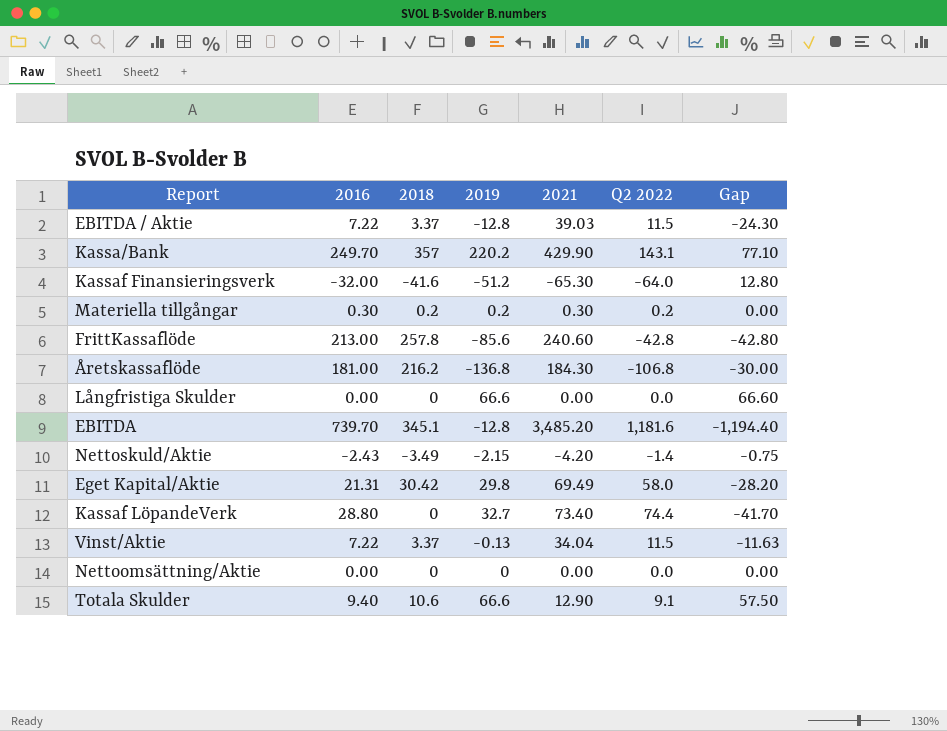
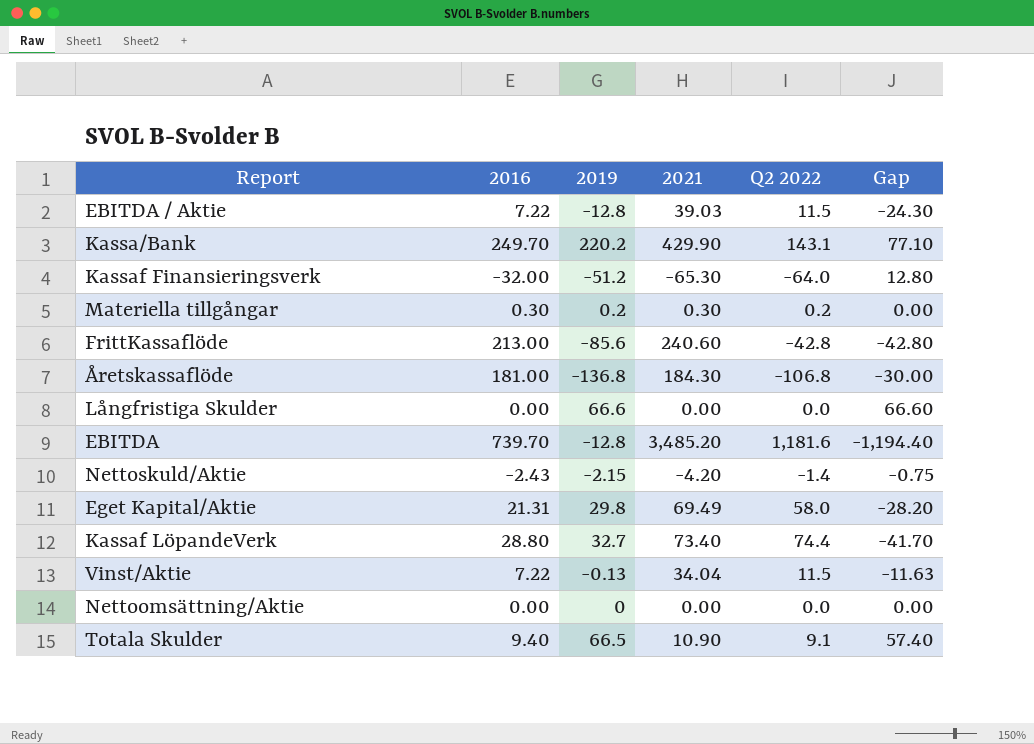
column 2018 | position: 3 -> none
Totala Skulder | 2019: 66.6 -> 66.5
Totala Skulder | 2021: 12.90 -> 10.90
Totala Skulder | Gap: 57.50 -> 57.40

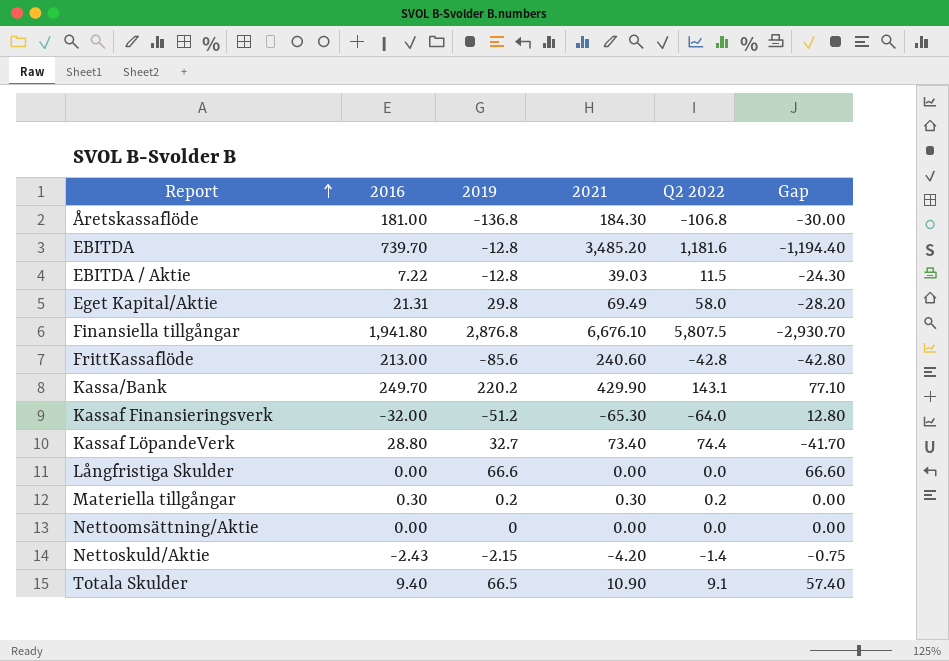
row order: none -> Report ascending
row Vinst/Aktie: 7.22 | -0.13 | 34.04 | 11.5 | -11.63 -> none
row Finansiella tillgångar: none -> 1,941.80 | 2,876.8 | 6,676.10 | 5,807.5 | -2,930.70

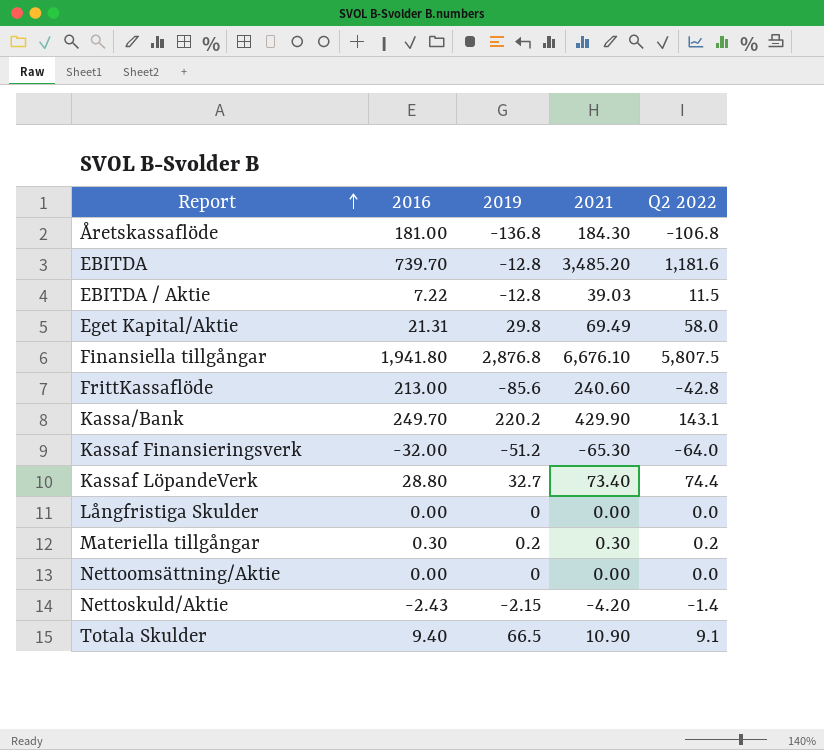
column Gap | formula: [2019] - [Q2 2022] -> none
Långfristiga Skulder | 2019: 66.6 -> 0

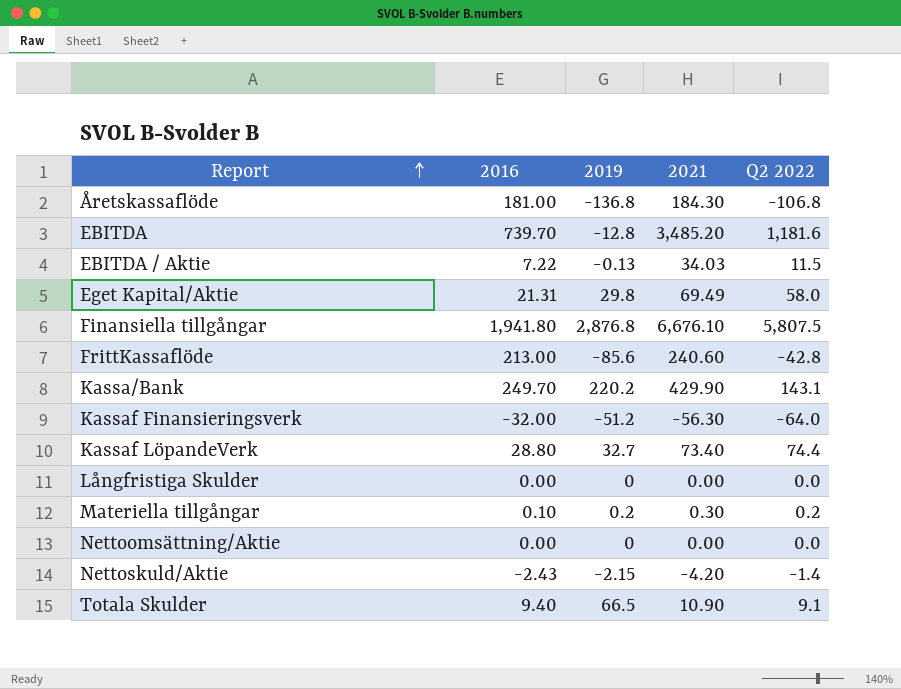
EBITDA / Aktie | 2019: -12.8 -> -0.13
EBITDA / Aktie | 2021: 39.03 -> 34.03
Kassaf Finansieringsverk | 2021: -65.30 -> -56.30
Materiella tillgångar | 2016: 0.30 -> 0.10

